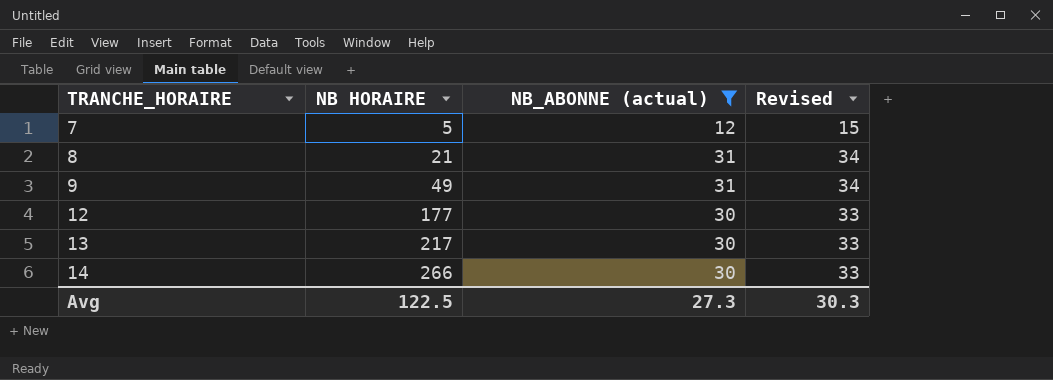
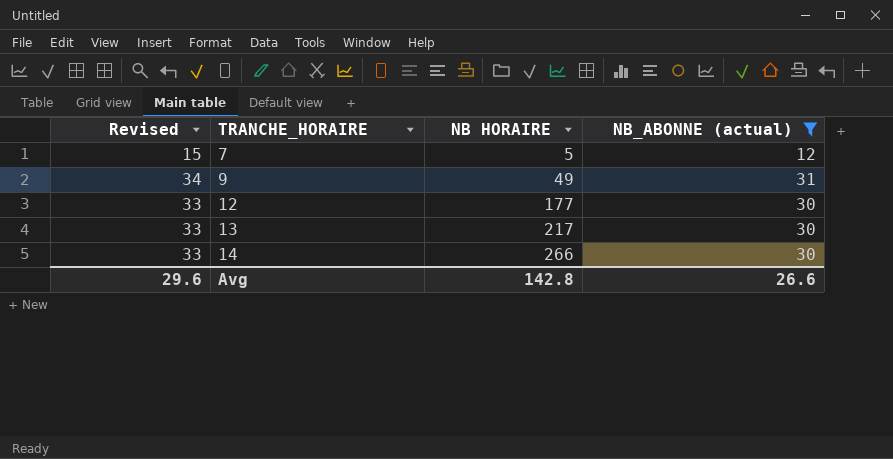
column Revised | position: 4 -> 1
row 8: 21 | 31 | 34 -> none
Avg | Revised: 30.3 -> 29.6
Avg | NB HORAIRE: 122.5 -> 142.8
Avg | NB_ABONNE (actual): 27.3 -> 26.6

